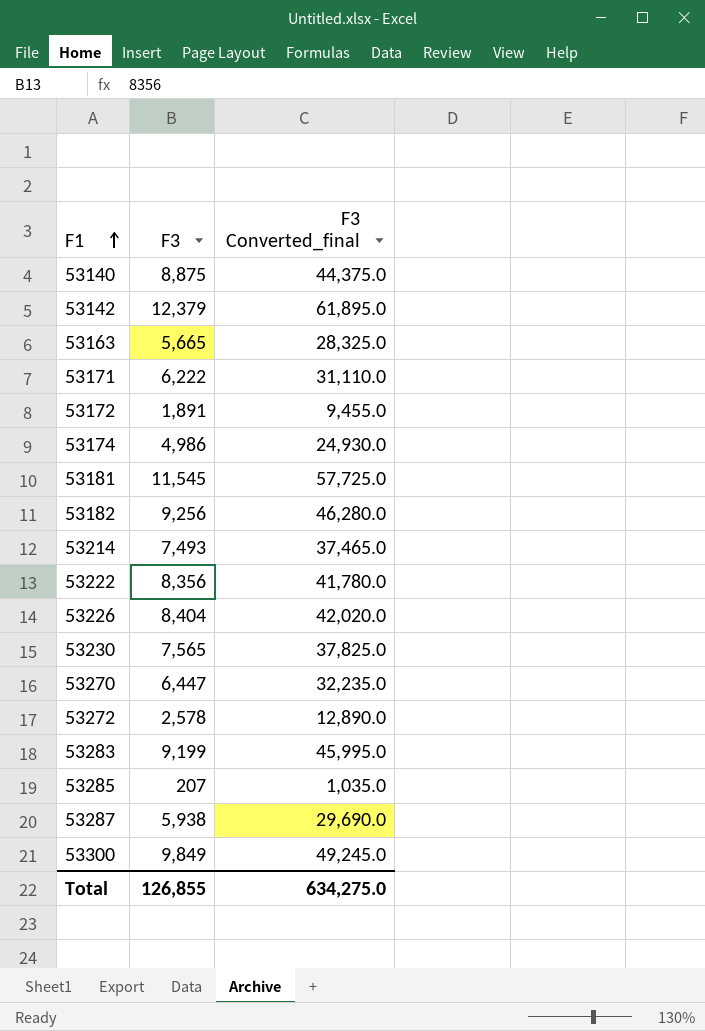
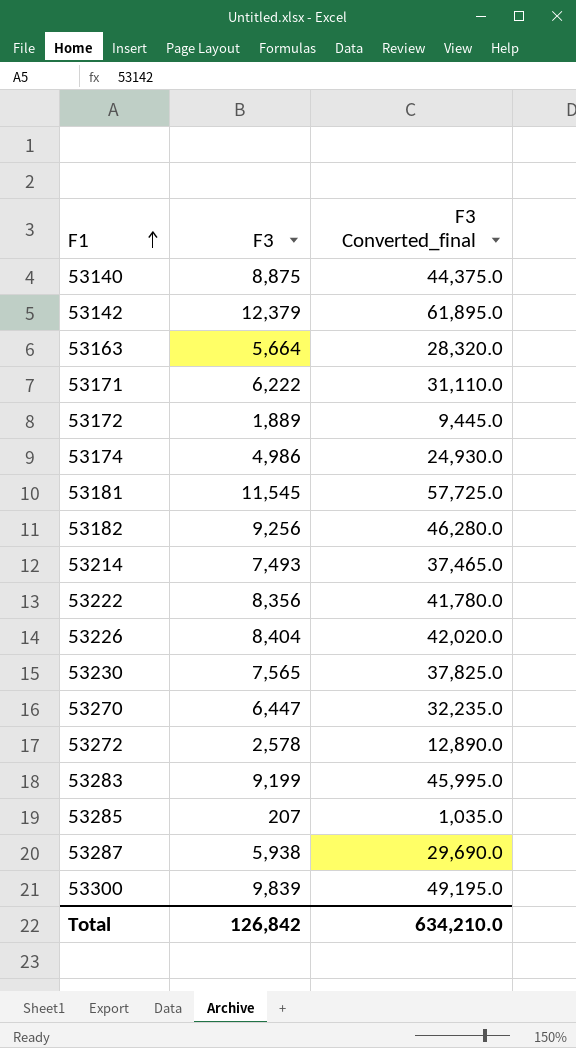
53163 | F3: 5,665 -> 5,664
53163 | F3 Converted_final: 28,325.0 -> 28,320.0
53172 | F3: 1,891 -> 1,889
53172 | F3 Converted_final: 9,455.0 -> 9,445.0
53300 | F3: 9,849 -> 9,839
53300 | F3 Converted_final: 49,245.0 -> 49,195.0
Total | F3: 126,855 -> 126,842
Total | F3 Converted_final: 634,275.0 -> 634,210.0

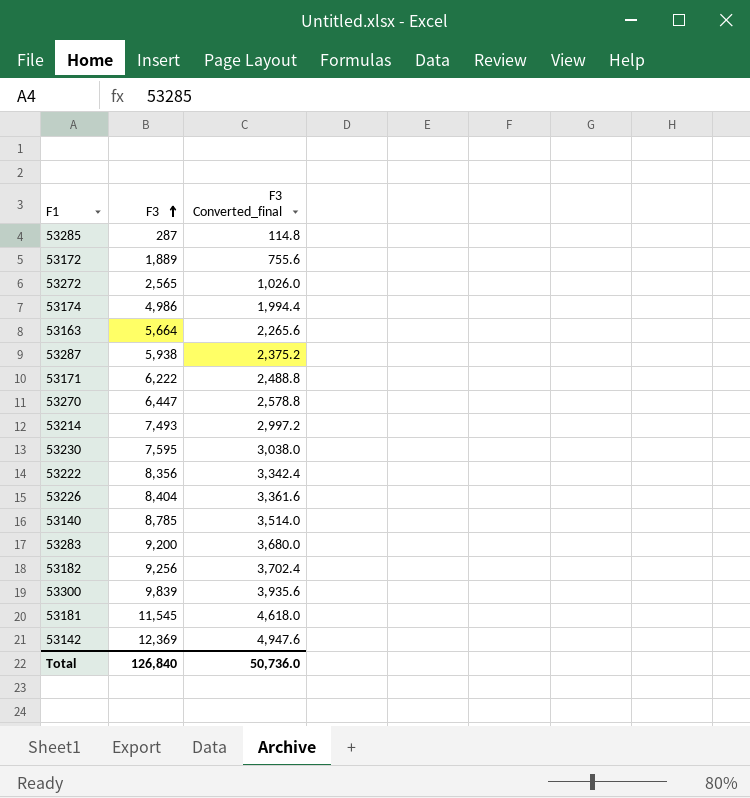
row order: F1 ascending -> F3 ascending
column F3 Converted_final | formula: [F3] * 5 -> [F3] * 0.4
53285 | F3: 207 -> 287
53272 | F3: 2,578 -> 2,565
53230 | F3: 7,565 -> 7,595
53140 | F3: 8,875 -> 8,785
53283 | F3: 9,199 -> 9,200
53142 | F3: 12,379 -> 12,369
Total | F3: 126,842 -> 126,840
Total | F3 Converted_final: 634,210.0 -> 50,736.0

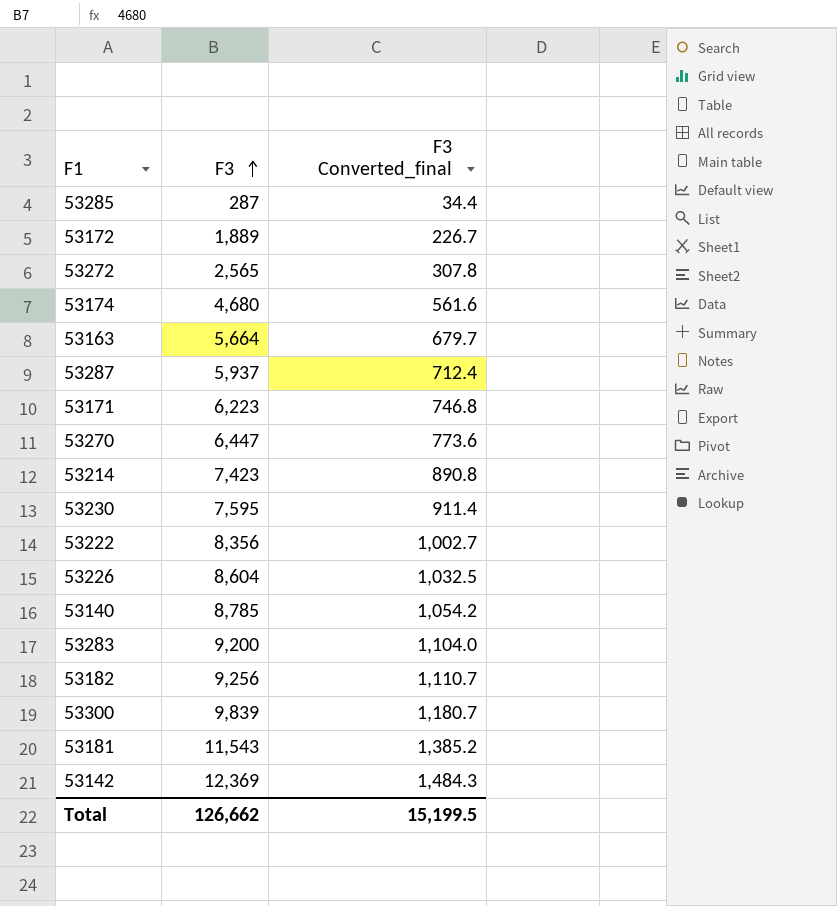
column F3 Converted_final | formula: [F3] * 0.4 -> [F3] * 0.12
53174 | F3: 4,986 -> 4,680
53287 | F3: 5,938 -> 5,937
53171 | F3: 6,222 -> 6,223
53214 | F3: 7,493 -> 7,423
53226 | F3: 8,404 -> 8,604
53181 | F3: 11,545 -> 11,543
Total | F3: 126,840 -> 126,662
Total | F3 Converted_final: 50,736.0 -> 15,199.5

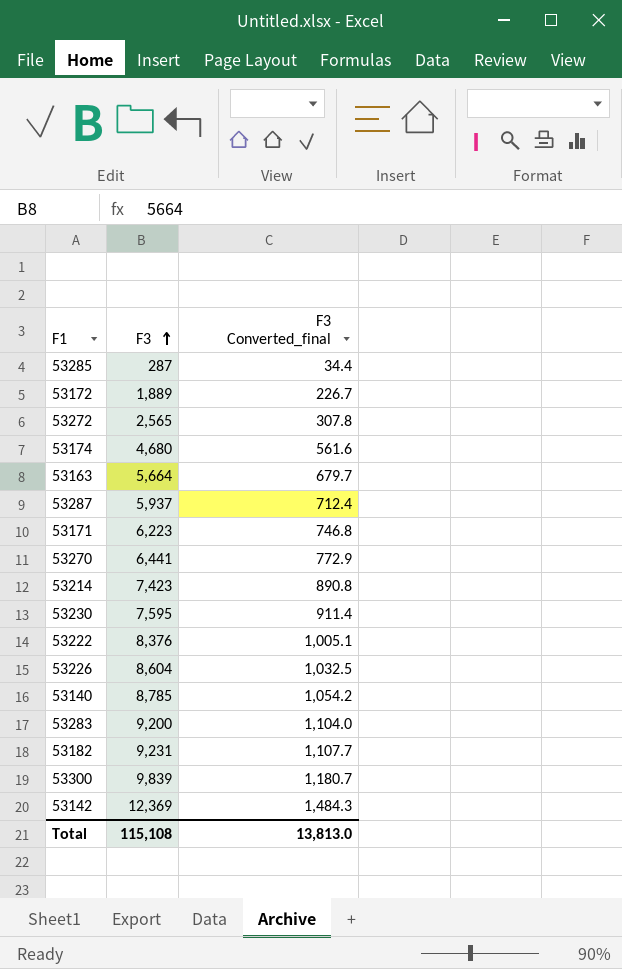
row 53181: 11,543 | 1,385.2 -> none
53270 | F3: 6,447 -> 6,441
53270 | F3 Converted_final: 773.6 -> 772.9
53222 | F3: 8,356 -> 8,376
53222 | F3 Converted_final: 1,002.7 -> 1,005.1
53182 | F3: 9,256 -> 9,231
53182 | F3 Converted_final: 1,110.7 -> 1,107.7
Total | F3: 126,662 -> 115,108
Total | F3 Converted_final: 15,199.5 -> 13,813.0

